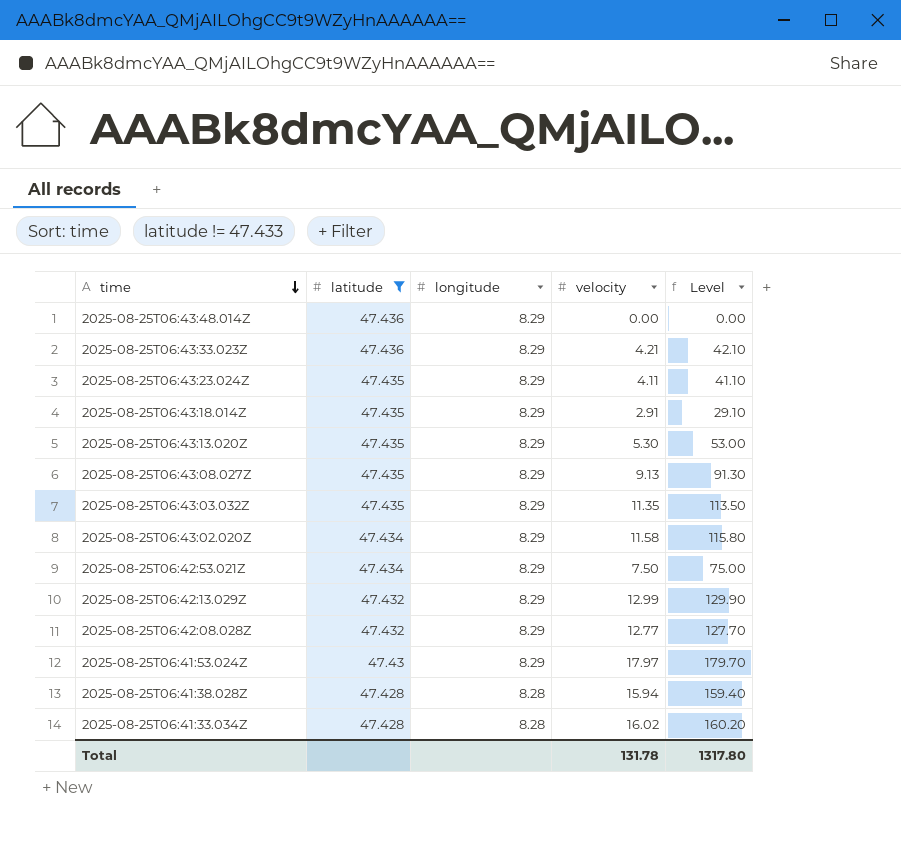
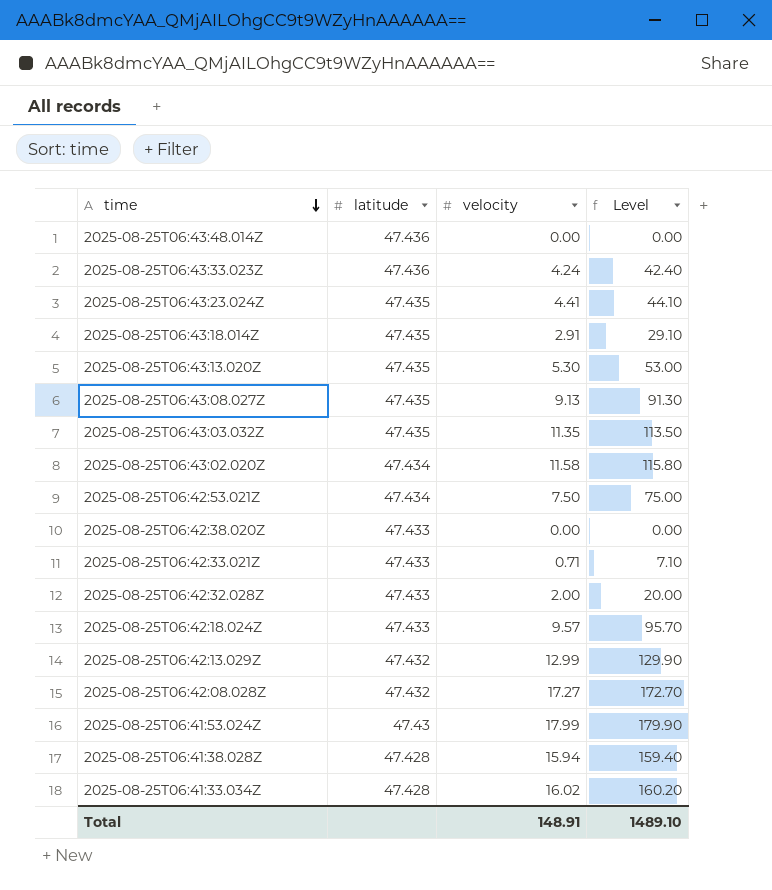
filter: latitude != 47.433 -> none
column longitude | position: 3 -> none
2025-08-25T06:43:33.023Z | velocity: 4.21 -> 4.24
2025-08-25T06:43:33.023Z | Level: 42.10 -> 42.40
2025-08-25T06:43:23.024Z | velocity: 4.11 -> 4.41
2025-08-25T06:43:23.024Z | Level: 41.10 -> 44.10
2025-08-25T06:42:08.028Z | velocity: 12.77 -> 17.27
2025-08-25T06:42:08.028Z | Level: 127.70 -> 172.70
2025-08-25T06:41:53.024Z | velocity: 17.97 -> 17.99
2025-08-25T06:41:53.024Z | Level: 179.70 -> 179.90
Total | velocity: 131.78 -> 148.91
Total | Level: 1317.80 -> 1489.10

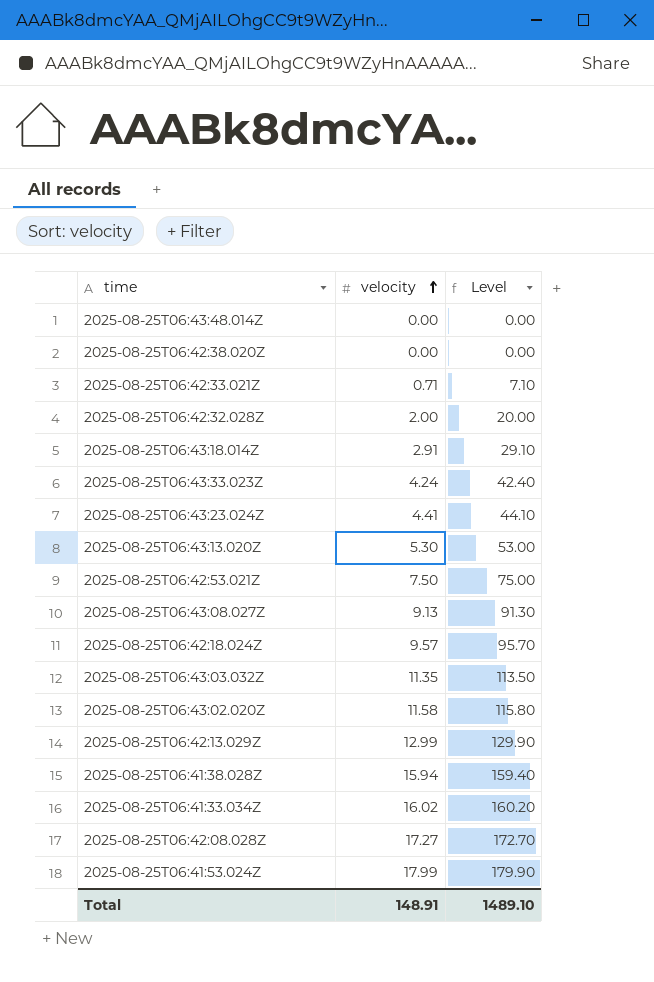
row order: time descending -> velocity ascending
column latitude | position: 2 -> none

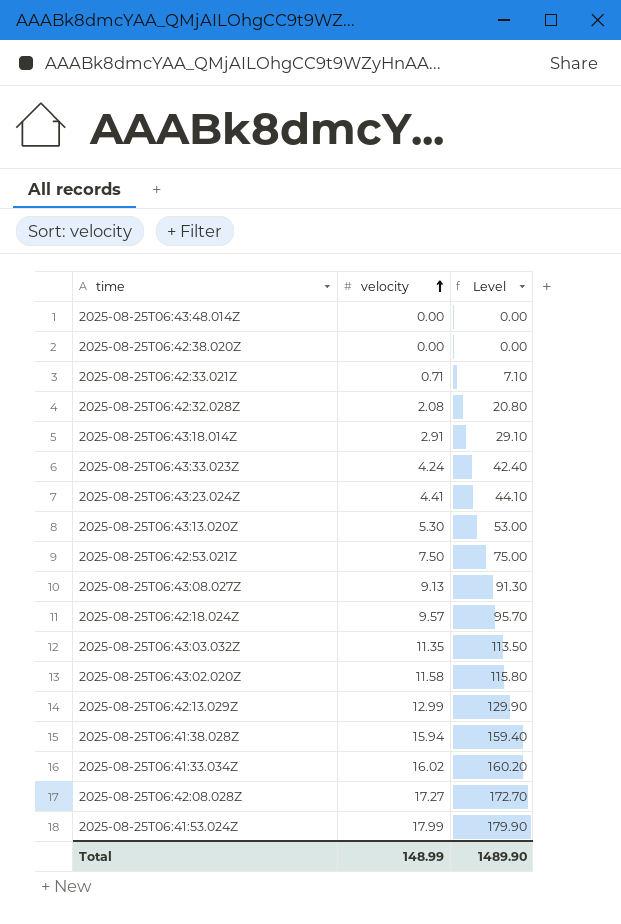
2025-08-25T06:42:32.028Z | velocity: 2.00 -> 2.08
2025-08-25T06:42:32.028Z | Level: 20.00 -> 20.80
Total | velocity: 148.91 -> 148.99
Total | Level: 1489.10 -> 1489.90

